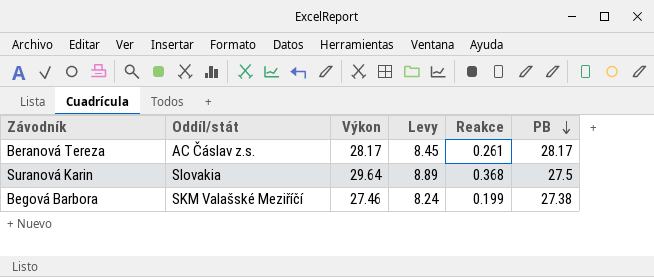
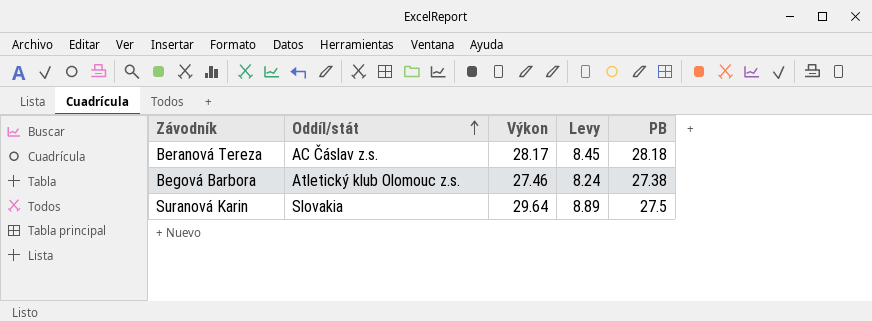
row order: PB descending -> Oddíl/stát ascending
column Reakce | position: 5 -> none
Beranová Tereza | PB: 28.17 -> 28.18
Begová Barbora | Oddíl/stát: SKM Valašské Meziříčí -> Atletický klub Olomouc z.s.

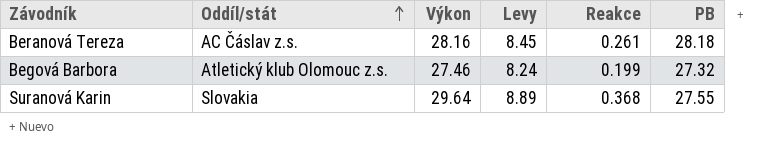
column Reakce | position: none -> 5
Beranová Tereza | Výkon: 28.17 -> 28.16
Begová Barbora | PB: 27.38 -> 27.32
Suranová Karin | PB: 27.5 -> 27.55

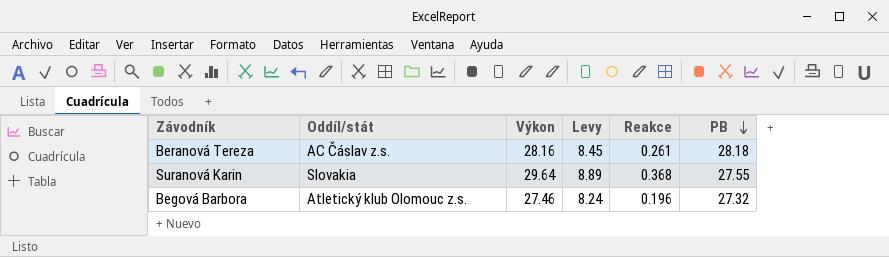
row order: Oddíl/stát ascending -> PB descending
Begová Barbora | Reakce: 0.199 -> 0.196

